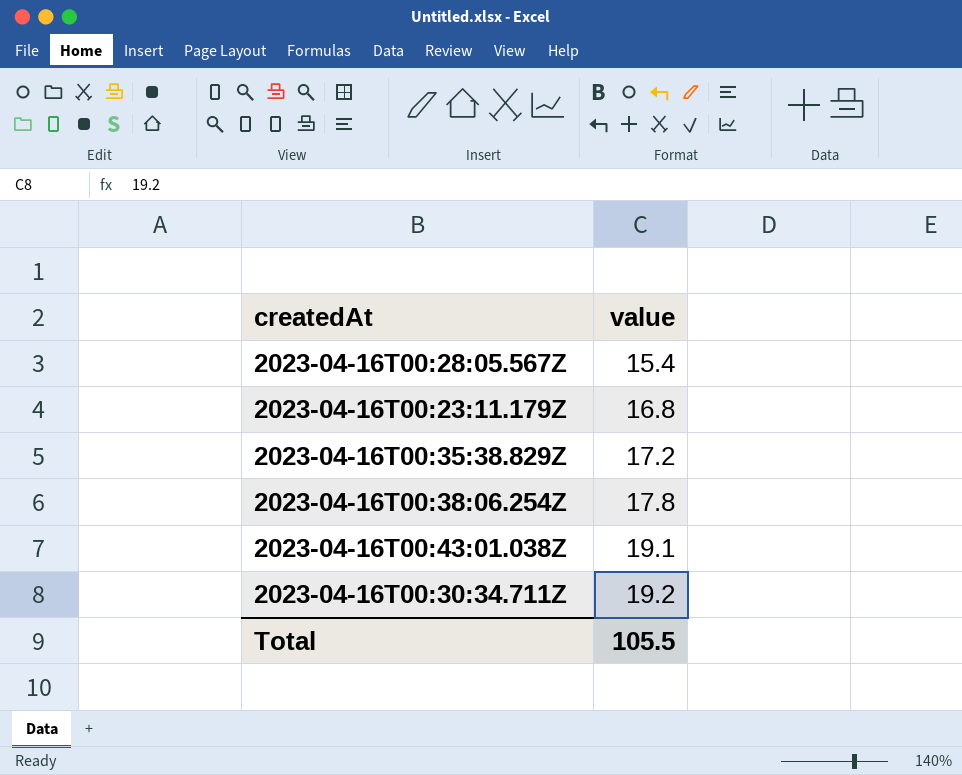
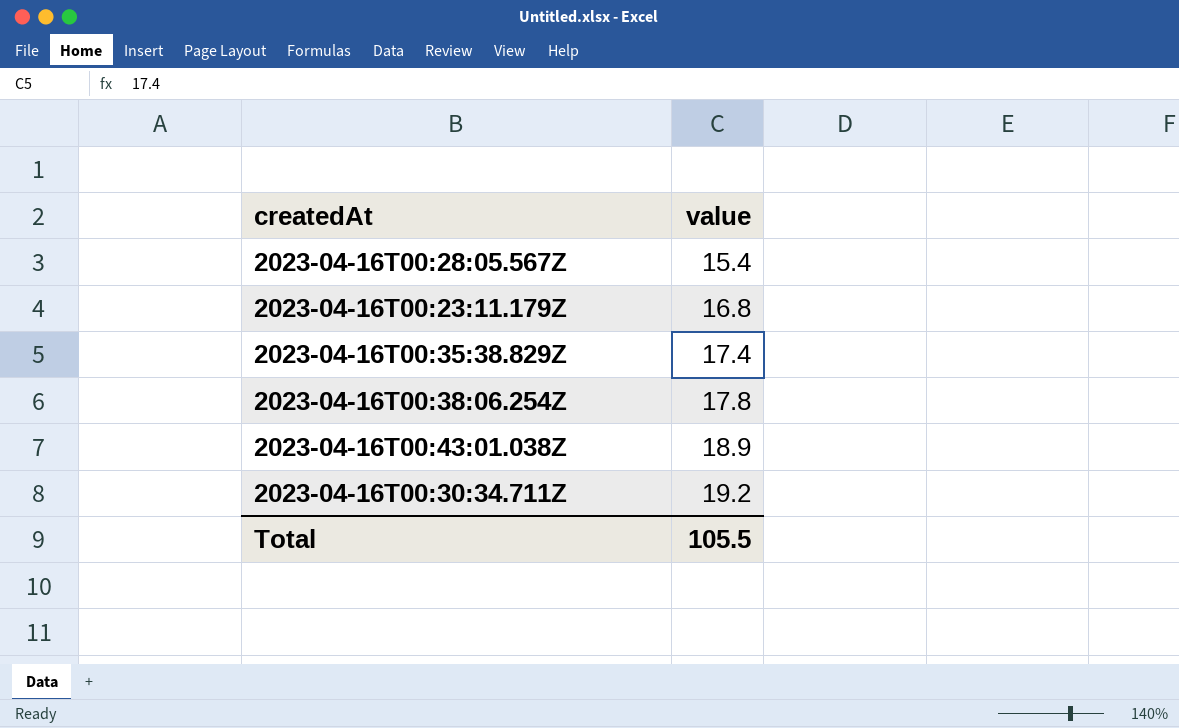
2023-04-16T00:35:38.829Z | value: 17.2 -> 17.4
2023-04-16T00:43:01.038Z | value: 19.1 -> 18.9

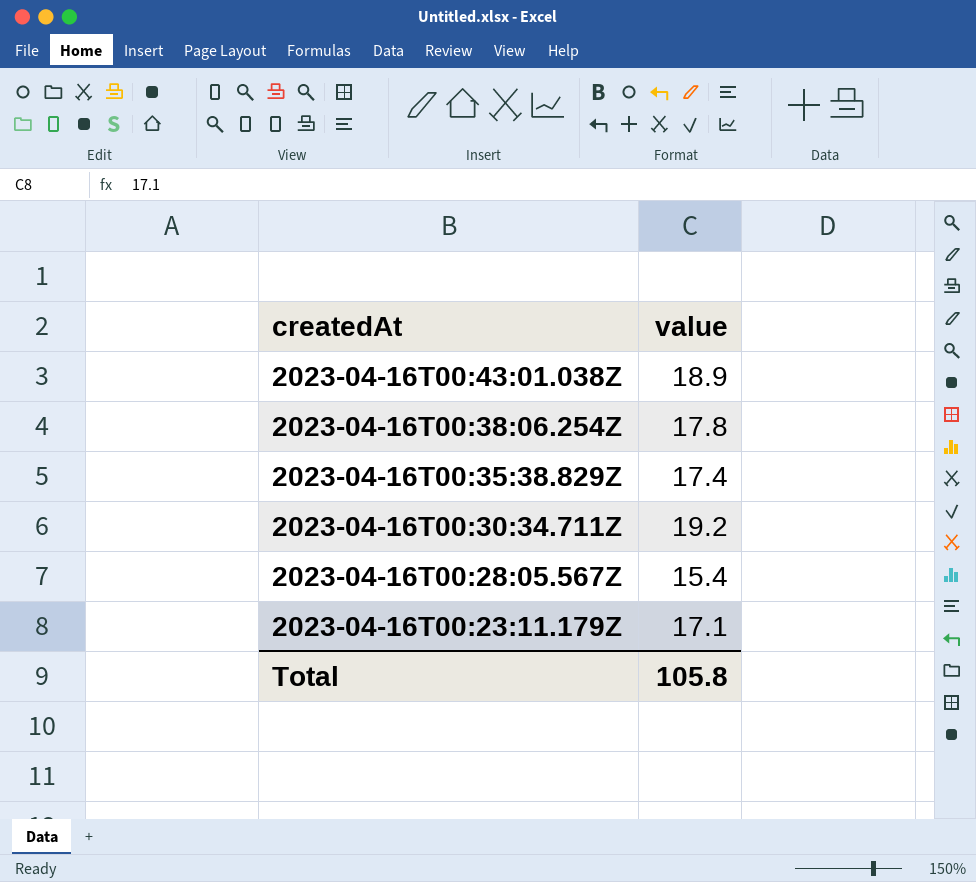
row order: value ascending -> createdAt descending
2023-04-16T00:23:11.179Z | value: 16.8 -> 17.1
Total | value: 105.5 -> 105.8

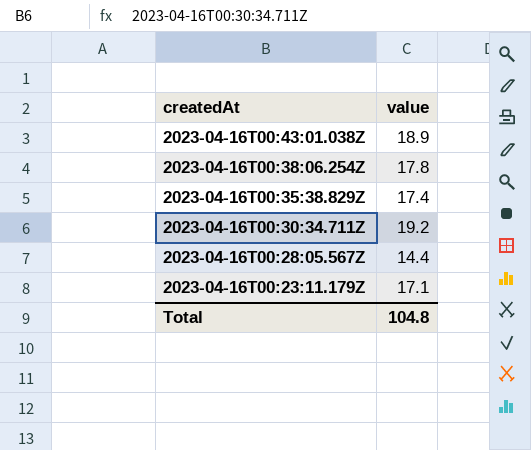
2023-04-16T00:28:05.567Z | value: 15.4 -> 14.4
Total | value: 105.8 -> 104.8

